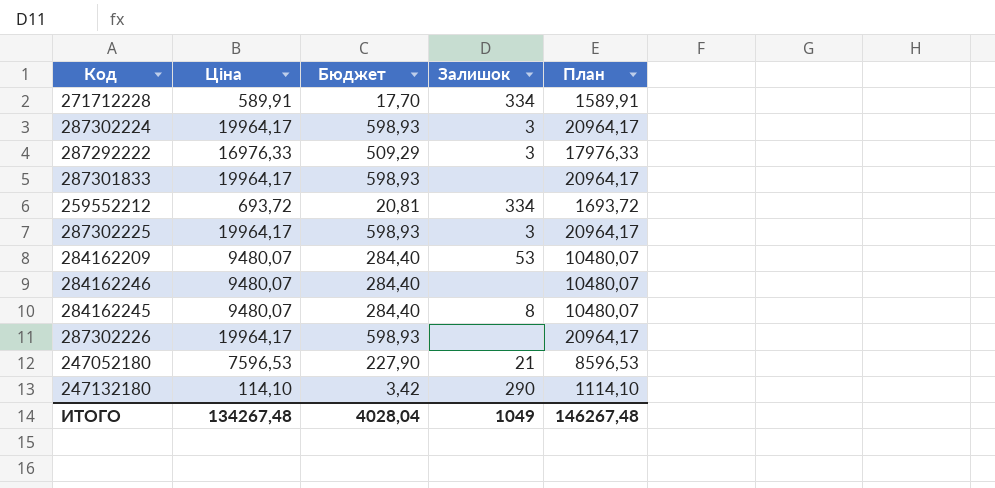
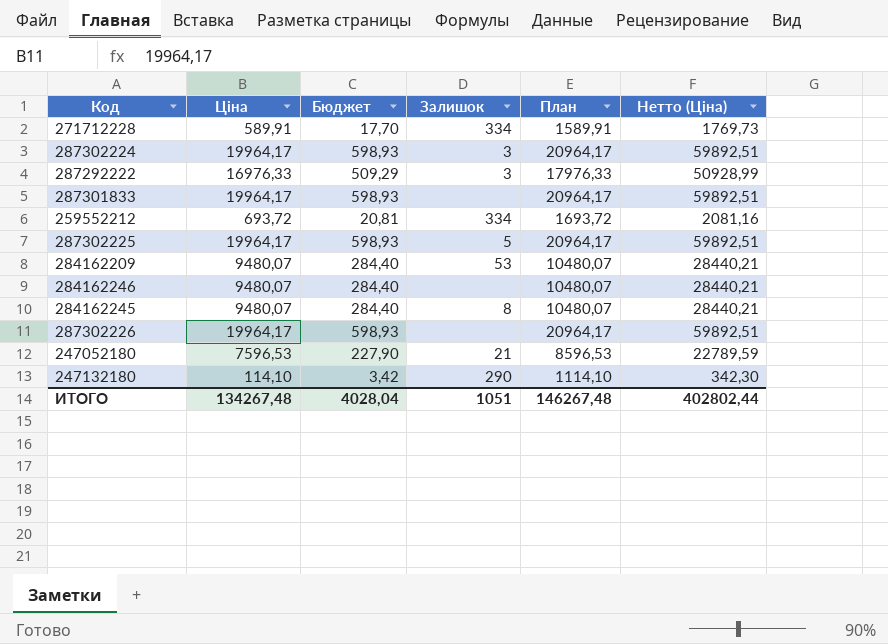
column Нетто (Ціна) | formula: none -> [Ціна] * 3
287302225 | Залишок: 3 -> 5
ИТОГО | Залишок: 1049 -> 1051

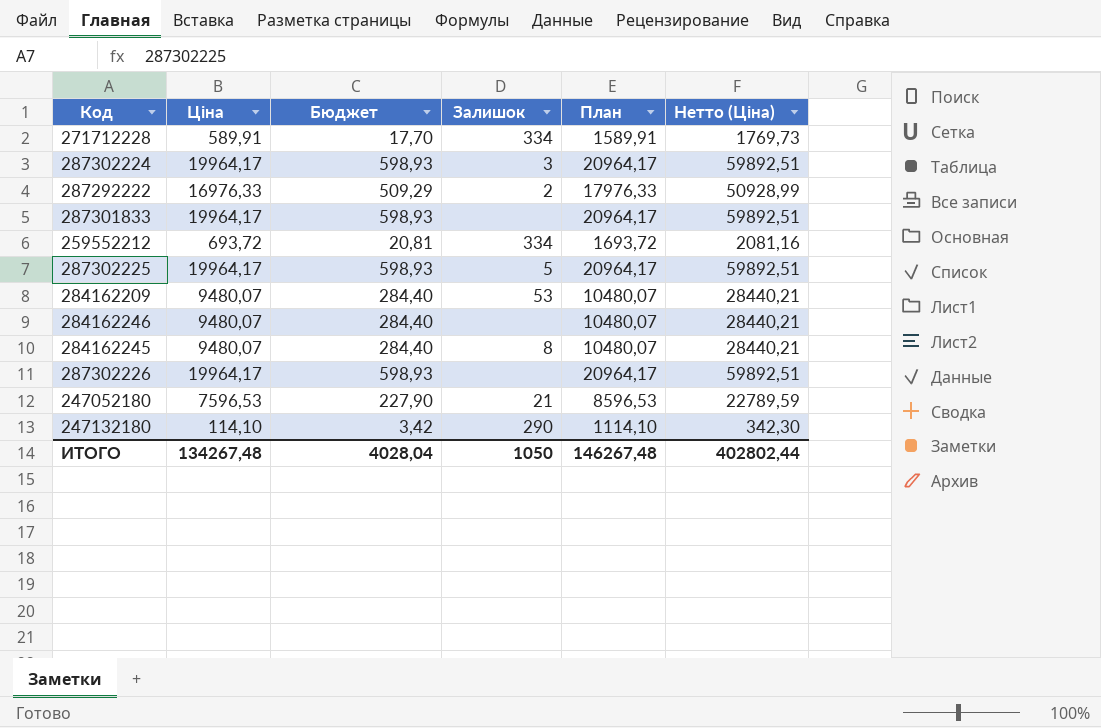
287292222 | Залишок: 3 -> 2
ИТОГО | Залишок: 1051 -> 1050

